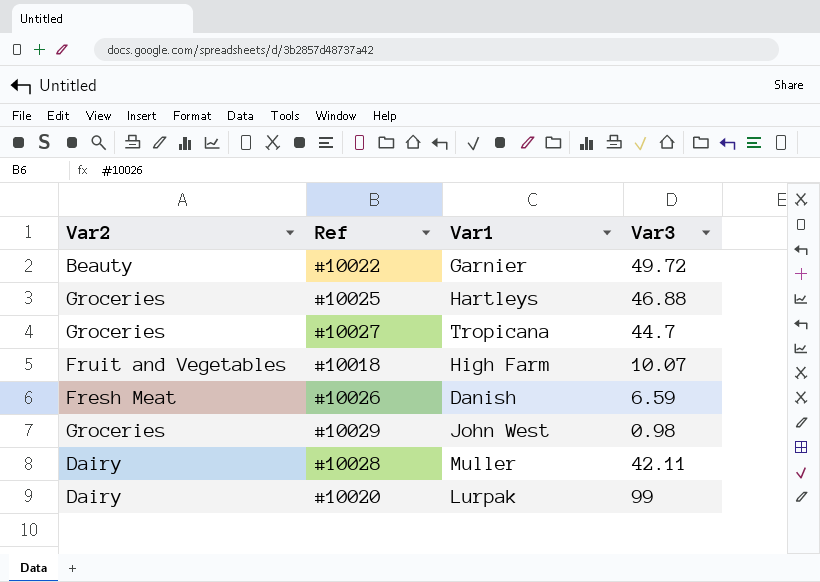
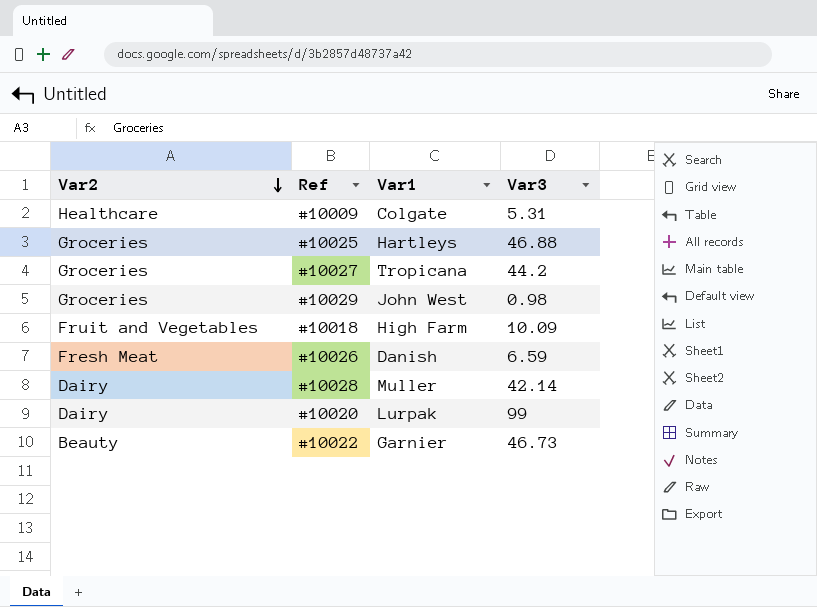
row order: none -> Var2 descending
row #10009: none -> Healthcare | Colgate | 5.31
#10027 | Var3: 44.7 -> 44.2
#10018 | Var3: 10.07 -> 10.09
#10028 | Var3: 42.11 -> 42.14
#10022 | Var3: 49.72 -> 46.73

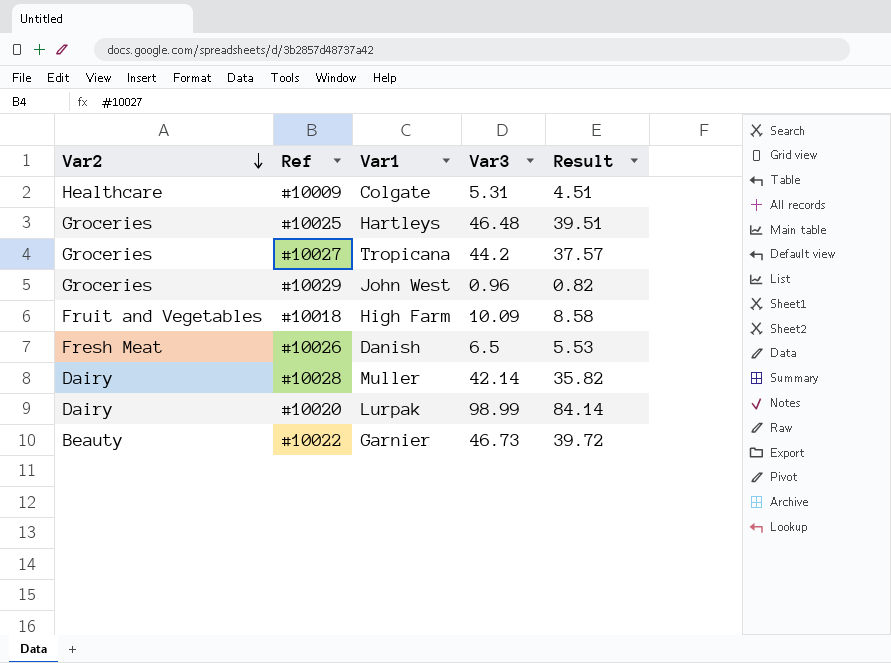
column Result | formula: none -> [Var3] * 0.85
#10025 | Var3: 46.88 -> 46.48
#10029 | Var3: 0.98 -> 0.96
#10026 | Var3: 6.59 -> 6.5
#10020 | Var3: 99 -> 98.99

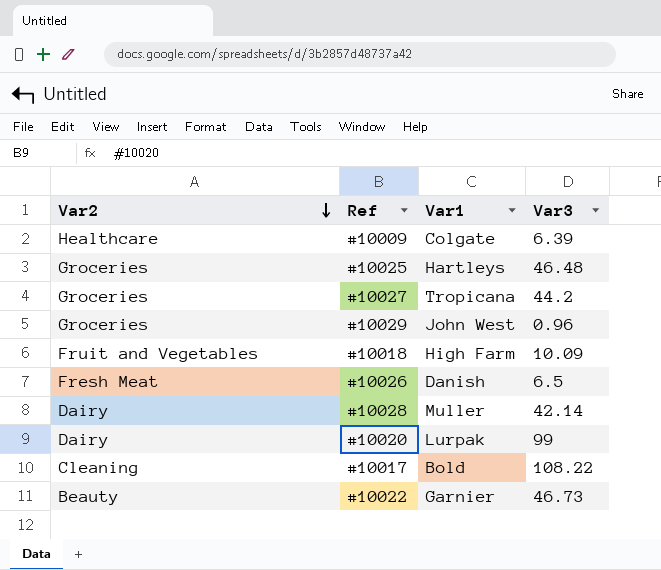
column Result | formula: [Var3] * 0.85 -> none
#10009 | Var3: 5.31 -> 6.39
#10020 | Var3: 98.99 -> 99
row #10017: none -> Cleaning | Bold | 108.22

